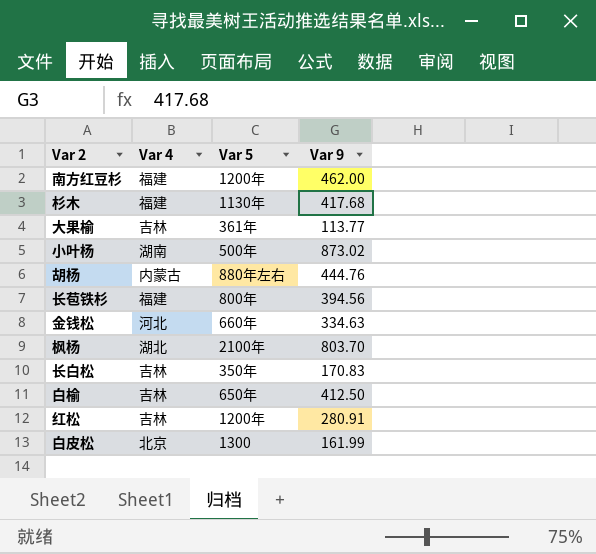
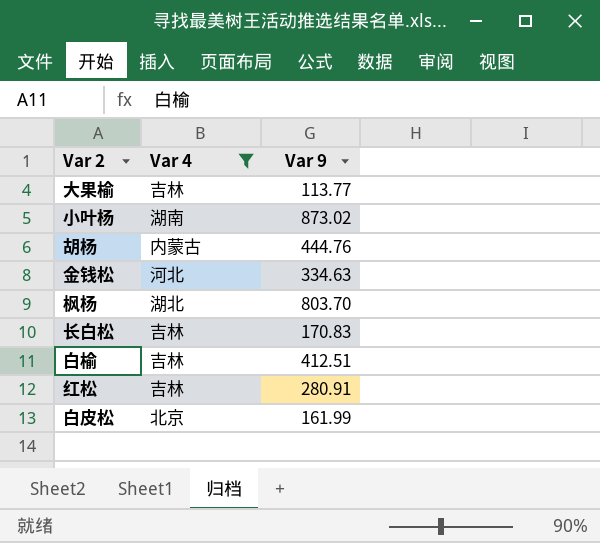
filter: none -> Var 4 != 福建
column Var 5 | position: 3 -> none
白榆 | Var 9: 412.50 -> 412.51

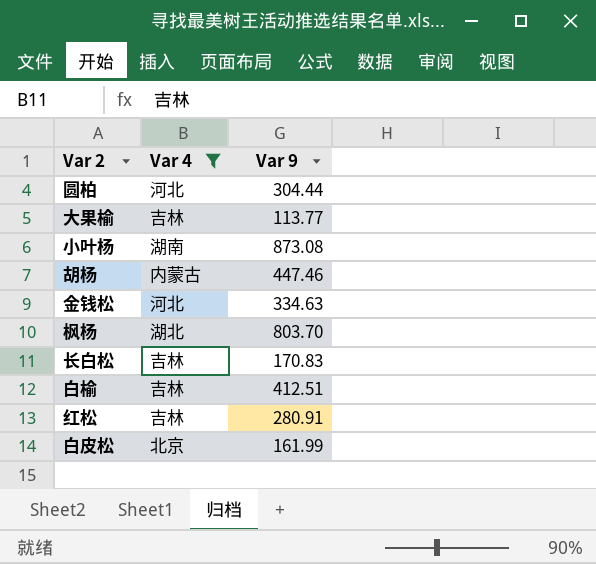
row 圆柏: none -> 河北 | 304.44
小叶杨 | Var 9: 873.02 -> 873.08
胡杨 | Var 9: 444.76 -> 447.46

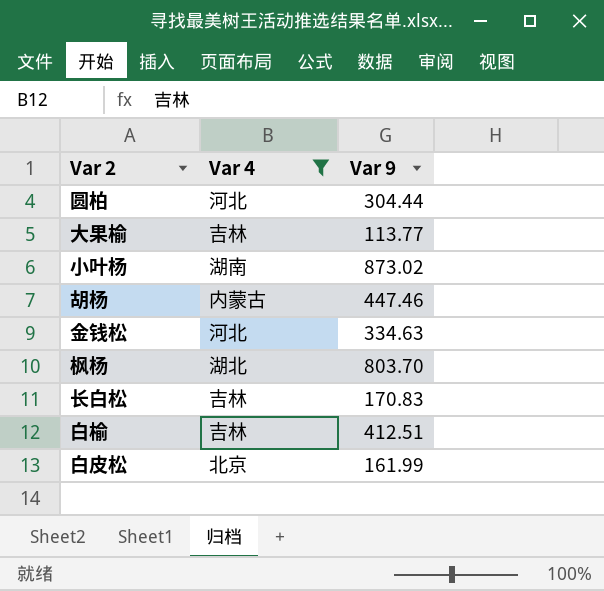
row 红松: 吉林 | 280.91 -> none
小叶杨 | Var 9: 873.08 -> 873.02

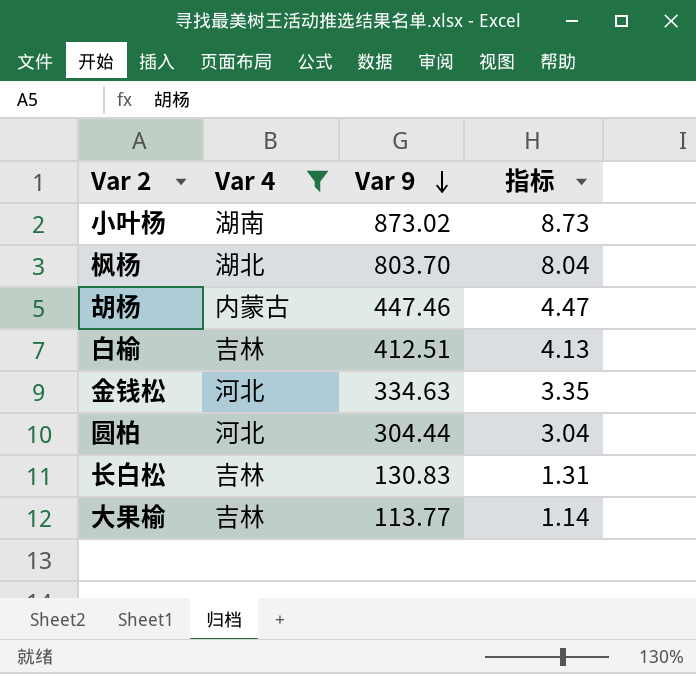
row order: none -> Var 9 descending
column 指标 | formula: none -> [Var 9] * 0.01
row 白皮松: 北京 | 161.99 -> none
长白松 | Var 9: 170.83 -> 130.83

